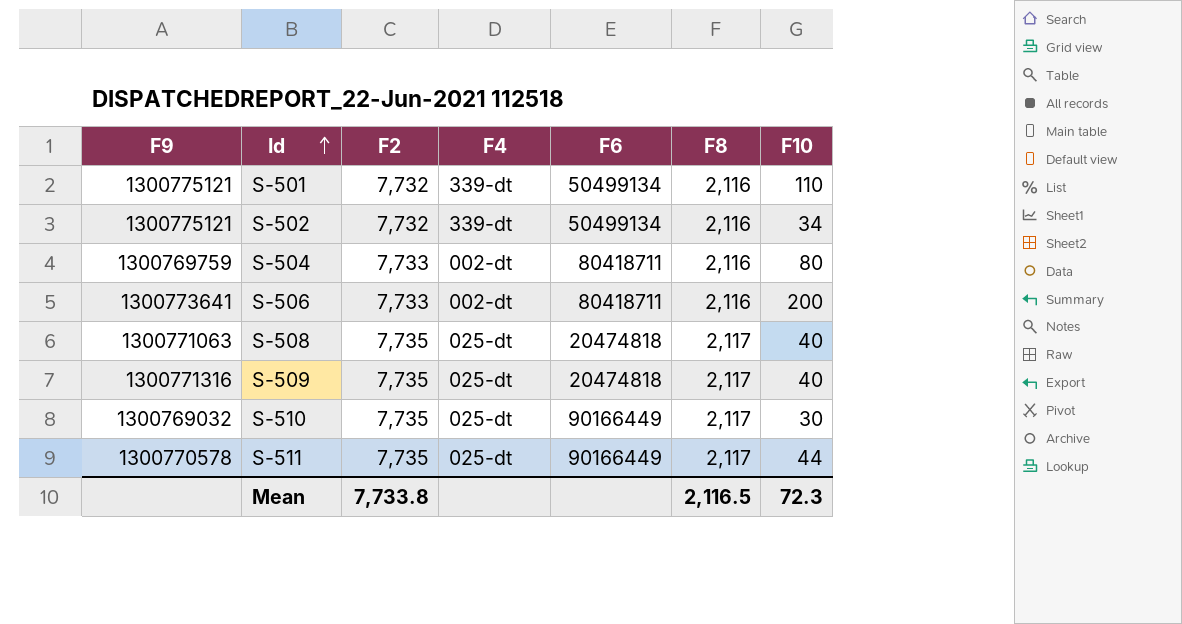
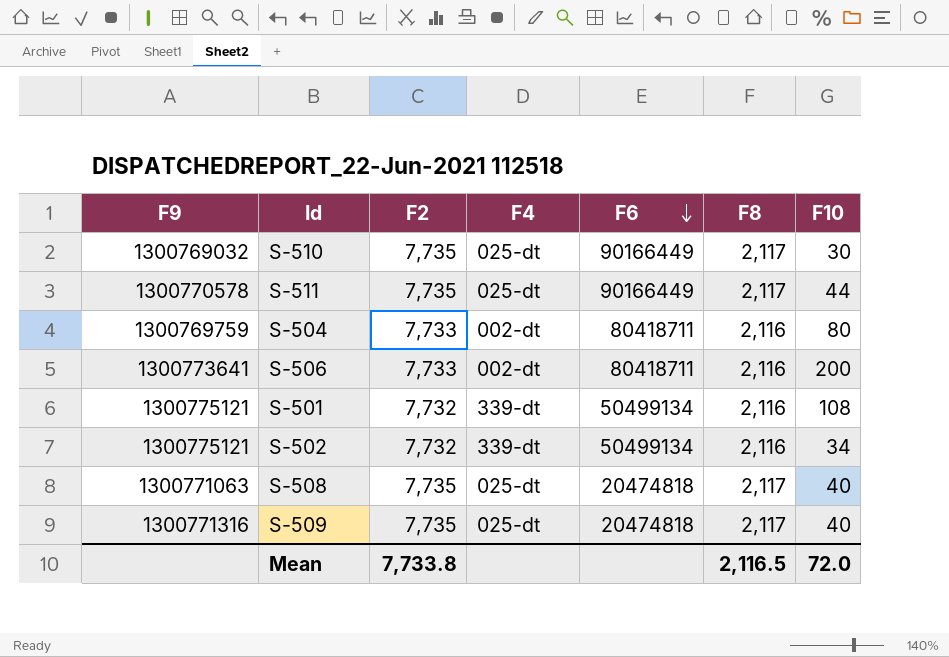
row order: Id ascending -> F6 descending
S-501 | F10: 110 -> 108
Mean | F10: 72.3 -> 72.0

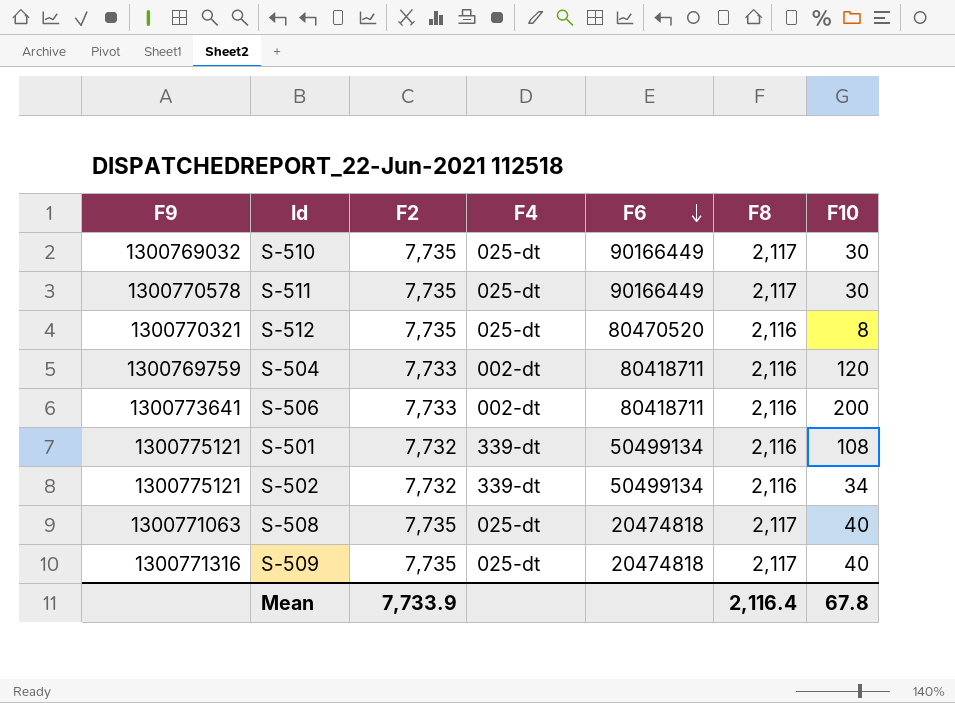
S-511 | F10: 44 -> 30
row S-512: none -> 1300770321 | 7,735 | 025-dt | 80470520 | 2,116 | 8
S-504 | F10: 80 -> 120
Mean | F2: 7,733.8 -> 7,733.9
Mean | F8: 2,116.5 -> 2,116.4
Mean | F10: 72.0 -> 67.8

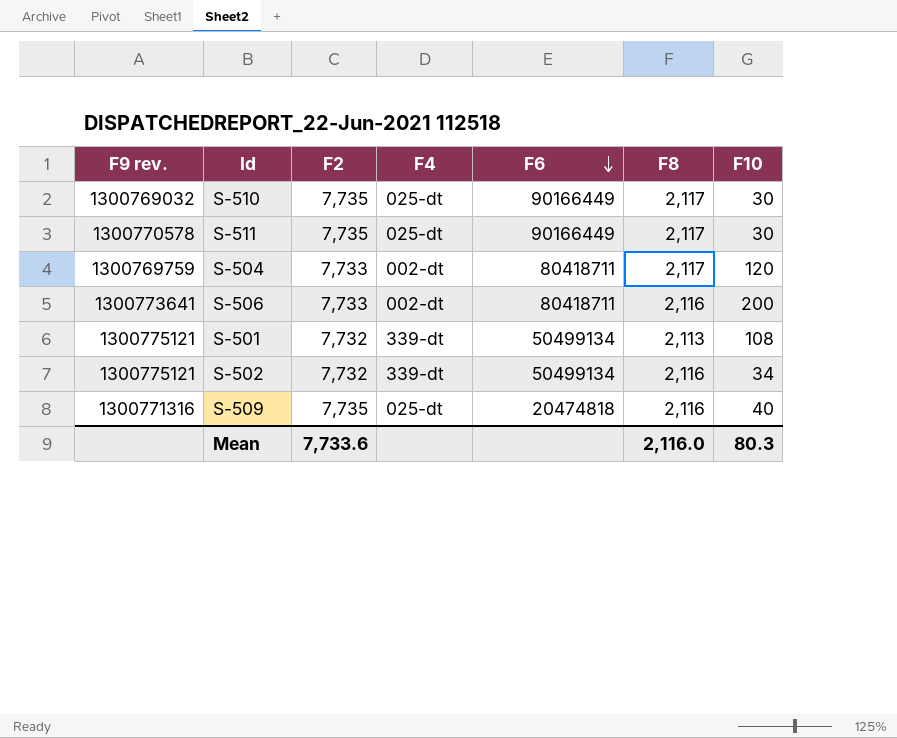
column name: F9 -> F9 rev.
row S-512: 1300770321 | 7,735 | 025-dt | 80470520 | 2,116 | 8 -> none
row S-508: 1300771063 | 7,735 | 025-dt | 20474818 | 2,117 | 40 -> none
S-504 | F8: 2,116 -> 2,117
S-501 | F8: 2,116 -> 2,113
S-509 | F8: 2,117 -> 2,116
Mean | F2: 7,733.9 -> 7,733.6
Mean | F8: 2,116.4 -> 2,116.0
Mean | F10: 67.8 -> 80.3

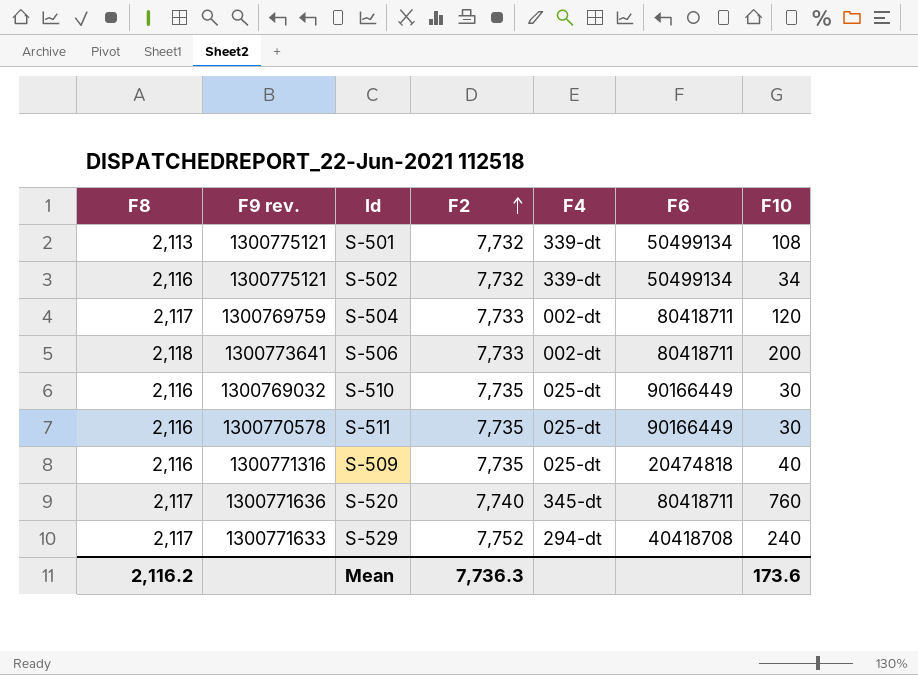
row order: F6 descending -> F2 ascending
column F8 | position: 6 -> 1
S-506 | F8: 2,116 -> 2,118
S-510 | F8: 2,117 -> 2,116
S-511 | F8: 2,117 -> 2,116
row S-520: none -> 2,117 | 1300771636 | 7,740 | 345-dt | 80418711 | 760
row S-529: none -> 2,117 | 1300771633 | 7,752 | 294-dt | 40418708 | 240
Mean | F8: 2,116.0 -> 2,116.2
Mean | F2: 7,733.6 -> 7,736.3
Mean | F10: 80.3 -> 173.6

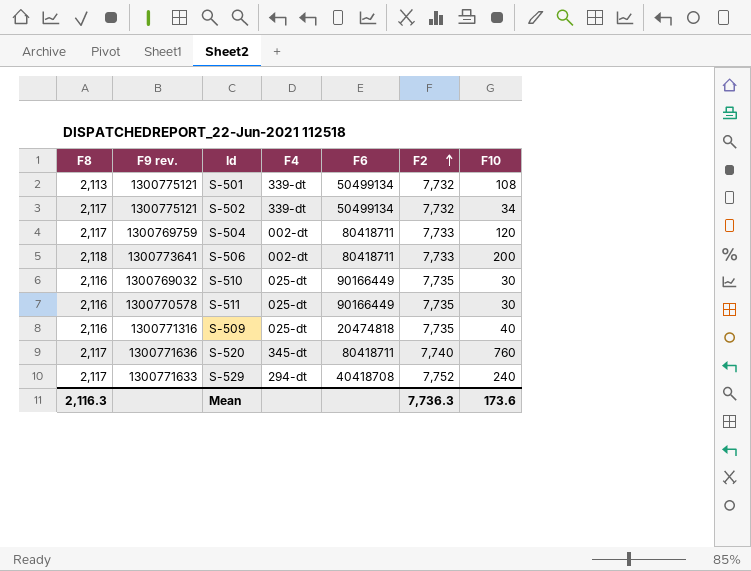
column F2 | position: 4 -> 6
S-502 | F8: 2,116 -> 2,117
Mean | F8: 2,116.2 -> 2,116.3

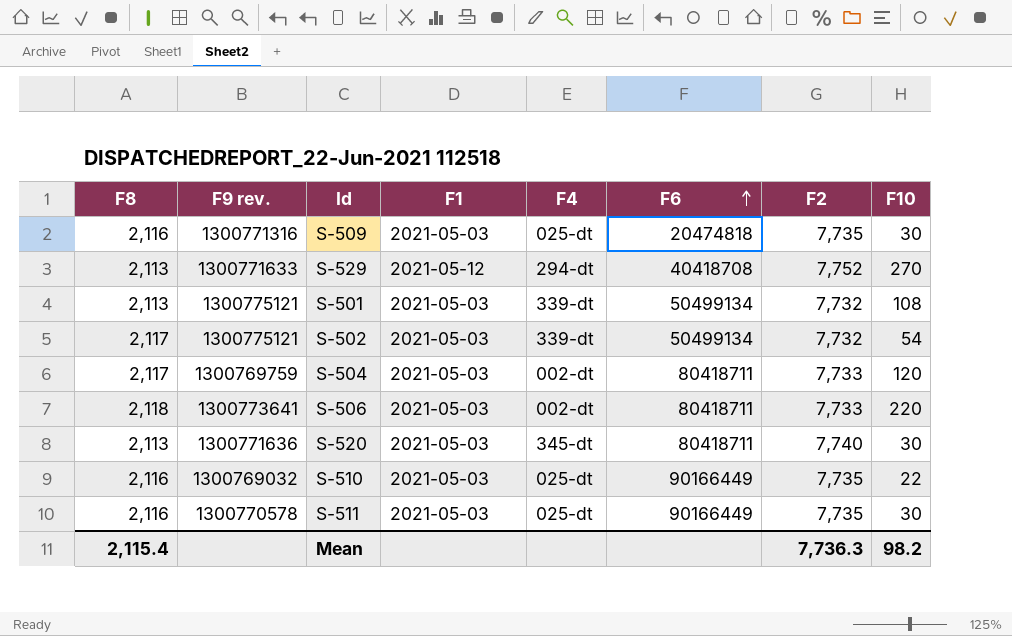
row order: F2 ascending -> F6 ascending
column F1 | position: none -> 4
S-509 | F10: 40 -> 30
S-529 | F8: 2,117 -> 2,113
S-529 | F10: 240 -> 270
S-502 | F10: 34 -> 54
S-506 | F10: 200 -> 220
S-520 | F8: 2,117 -> 2,113
S-520 | F10: 760 -> 30
S-510 | F10: 30 -> 22
Mean | F8: 2,116.3 -> 2,115.4
Mean | F10: 173.6 -> 98.2

